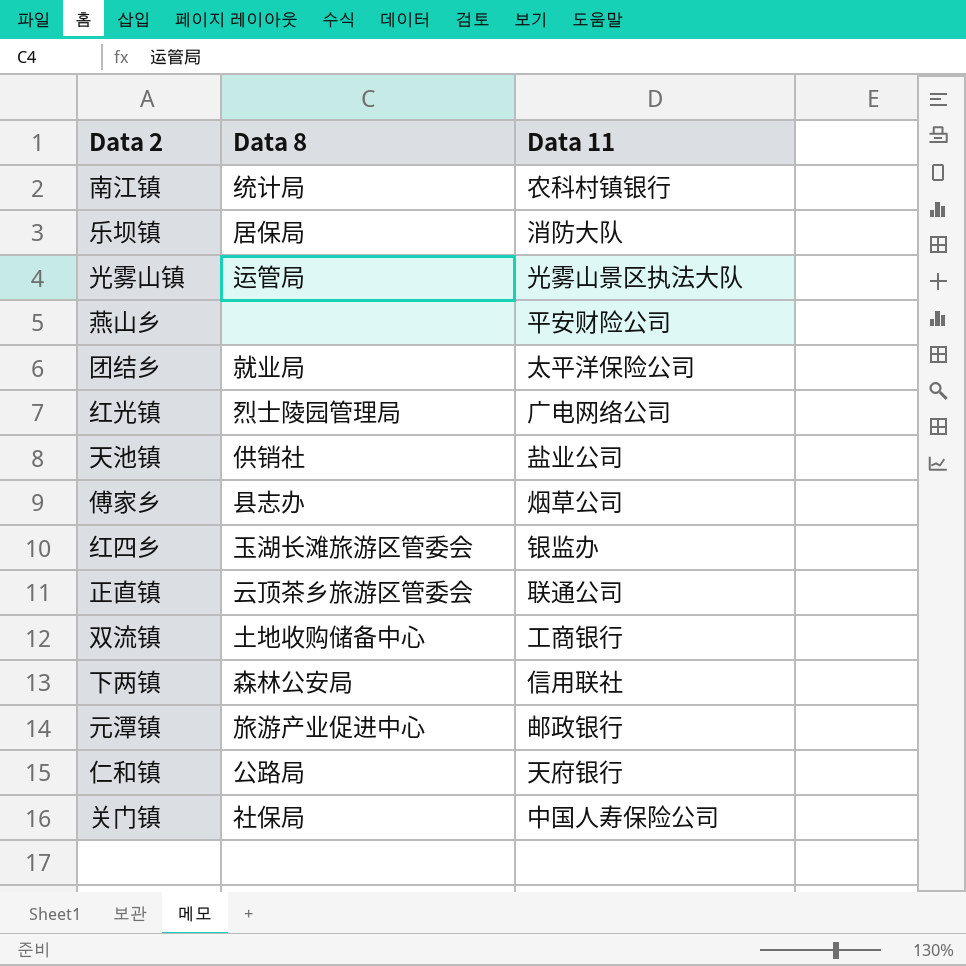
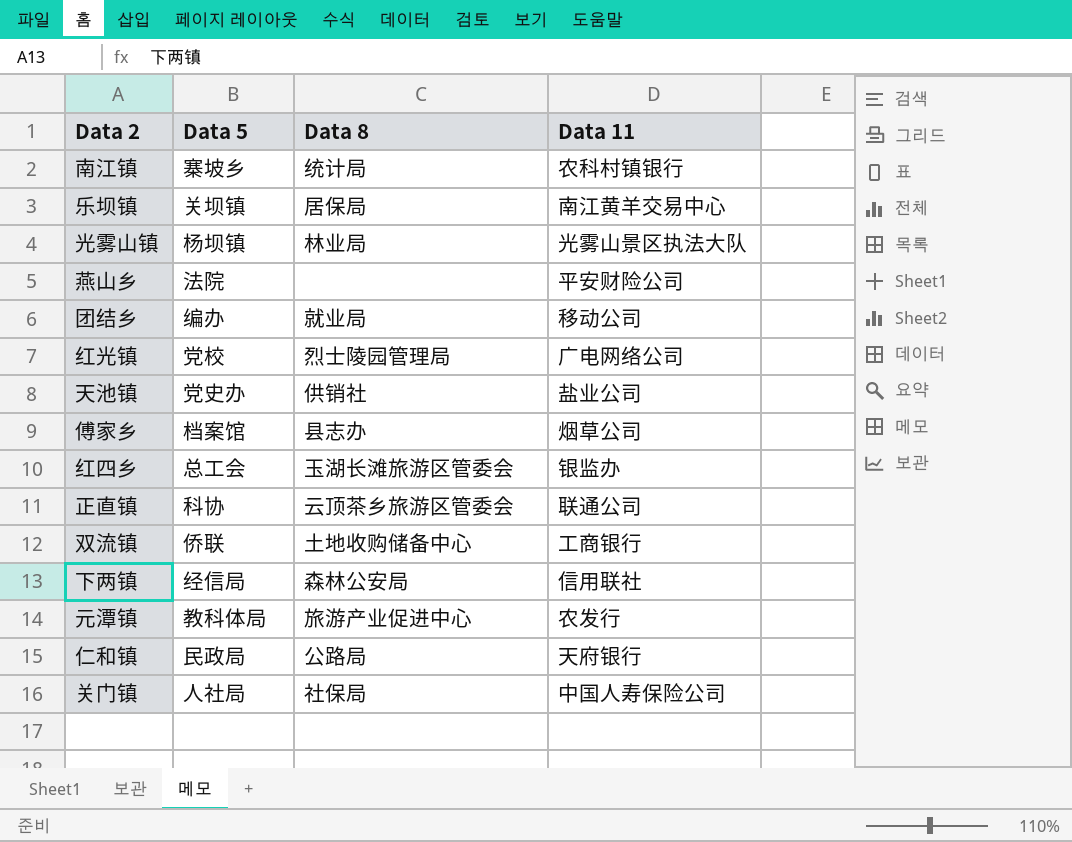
column Data 5 | position: none -> 2
乐坝镇 | Data 11: 消防大队 -> 南江黄羊交易中心
光雾山镇 | Data 8: 运管局 -> 林业局
团结乡 | Data 11: 太平洋保险公司 -> 移动公司
元潭镇 | Data 11: 邮政银行 -> 农发行

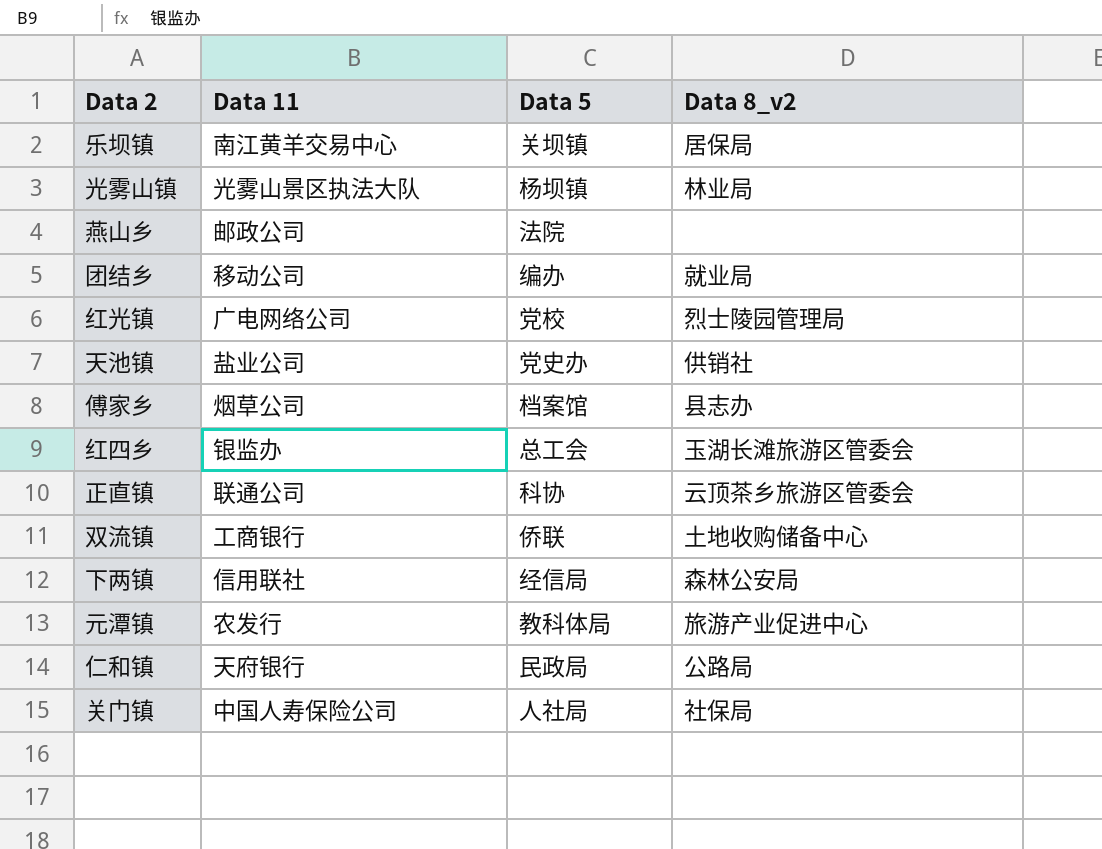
column Data 11 | position: 4 -> 2
column name: Data 8 -> Data 8_v2
row 南江镇: 寨坡乡 | 统计局 | 农科村镇银行 -> none
燕山乡 | Data 11: 平安财险公司 -> 邮政公司

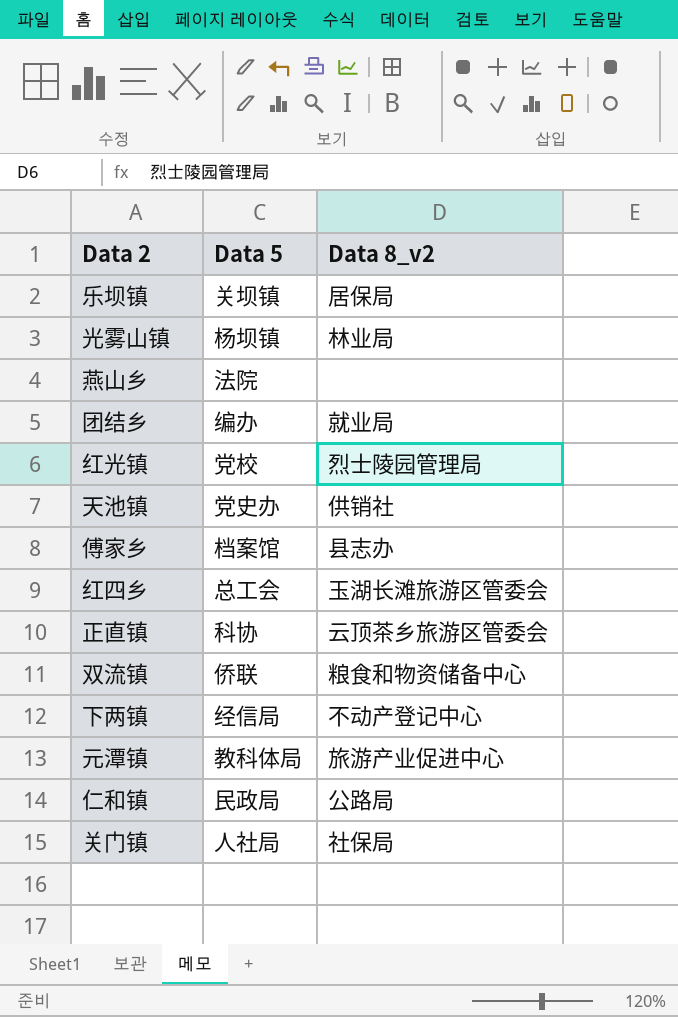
column Data 11 | position: 2 -> none
双流镇 | Data 8_v2: 土地收购储备中心 -> 粮食和物资储备中心
下两镇 | Data 8_v2: 森林公安局 -> 不动产登记中心

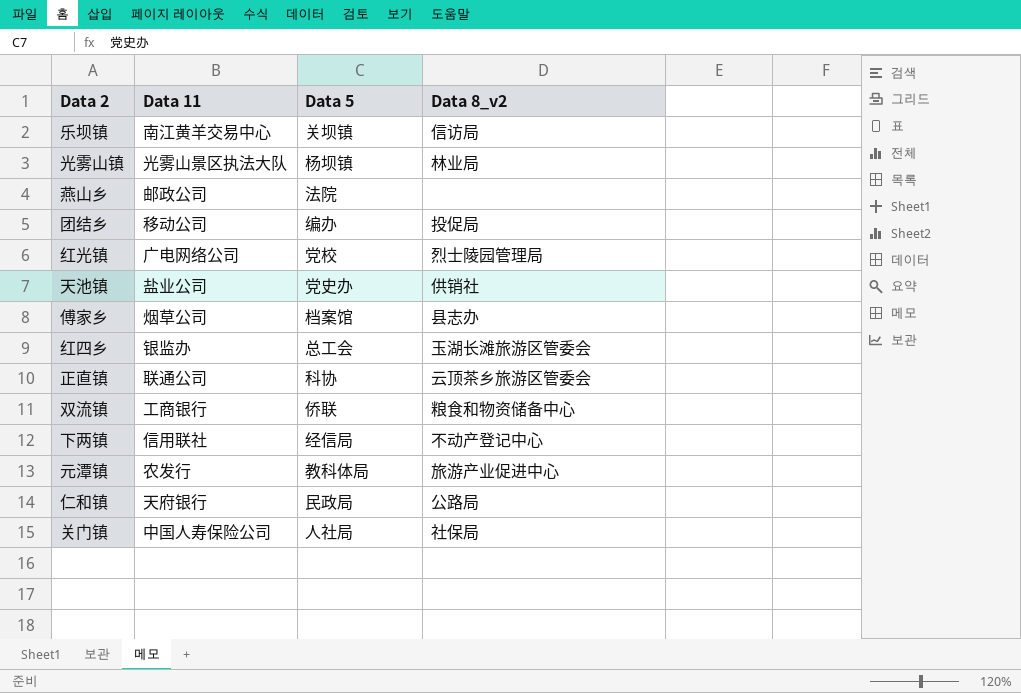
column Data 11 | position: none -> 2
乐坝镇 | Data 8_v2: 居保局 -> 信访局
团结乡 | Data 8_v2: 就业局 -> 投促局

